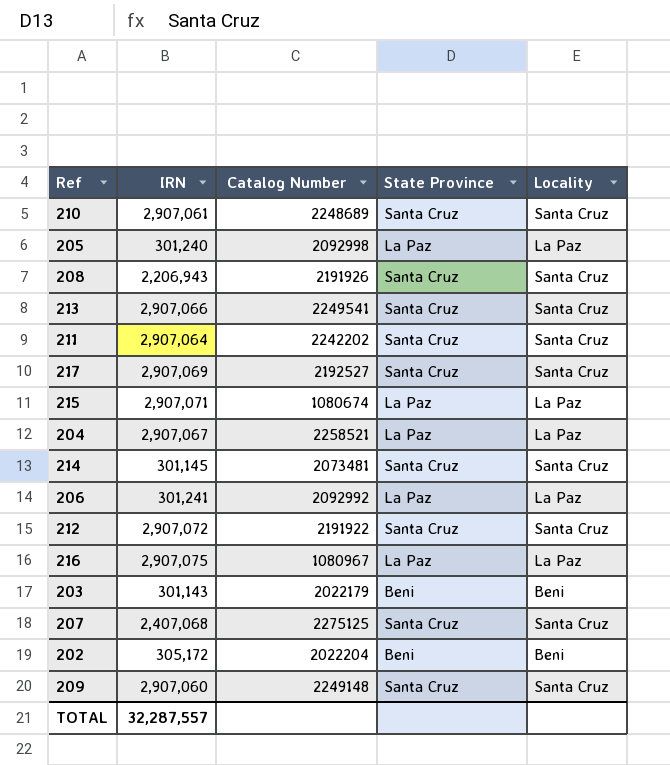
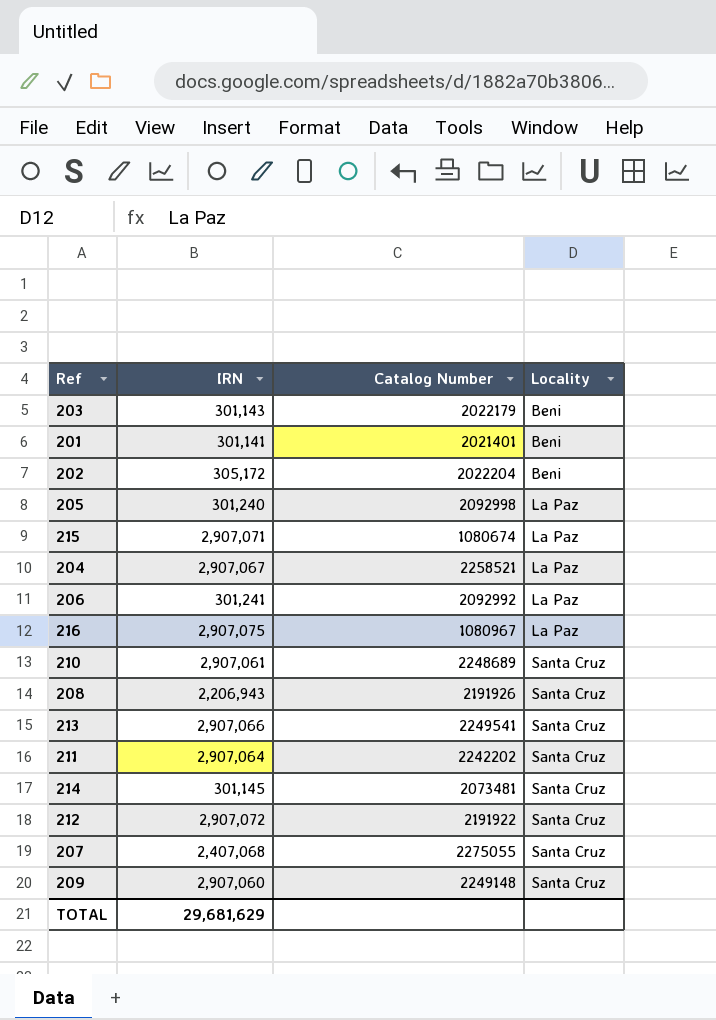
row order: none -> Locality ascending
column State Province | position: 4 -> none
row 217: 2,907,069 | 2192527 | Santa Cruz | Santa Cruz -> none
row 201: none -> 301,141 | 2021401 | Beni
207 | Catalog Number: 2275125 -> 2275055
TOTAL | IRN: 32,287,557 -> 29,681,629

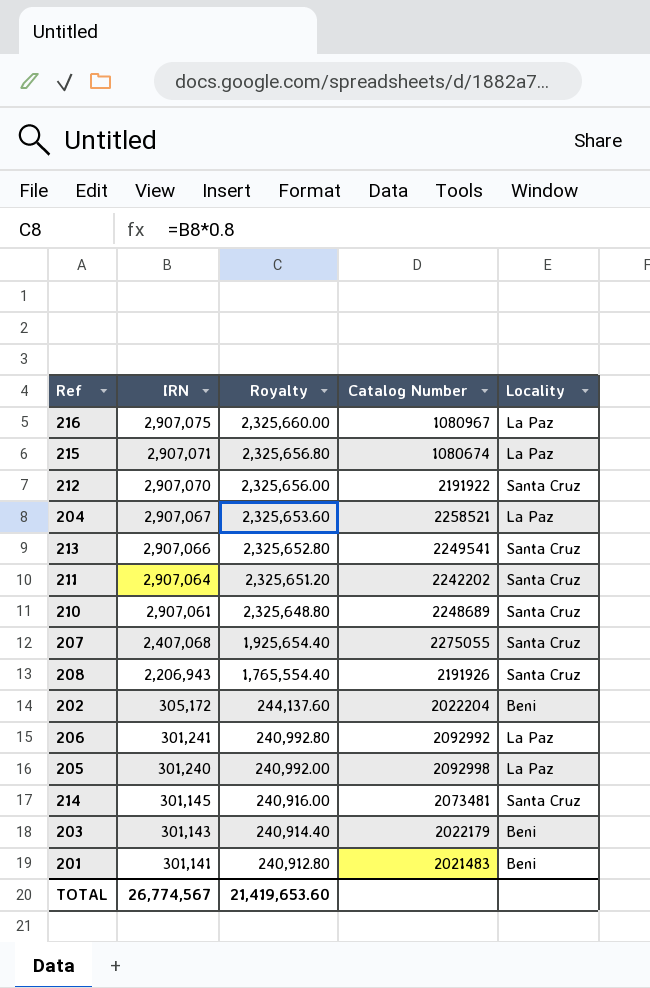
row order: Locality ascending -> IRN descending
column Royalty | formula: none -> [IRN] * 0.8
row 209: 2,907,060 | 2249148 | Santa Cruz -> none
212 | IRN: 2,907,072 -> 2,907,070
201 | Catalog Number: 2021401 -> 2021483
TOTAL | IRN: 29,681,629 -> 26,774,567

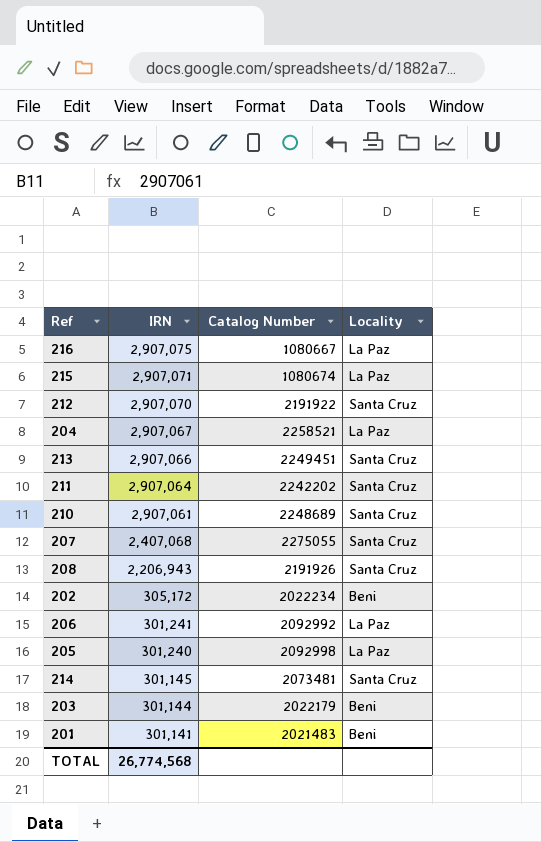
column Royalty | formula: [IRN] * 0.8 -> none
216 | Catalog Number: 1080967 -> 1080667
213 | Catalog Number: 2249541 -> 2249451
202 | Catalog Number: 2022204 -> 2022234
203 | IRN: 301,143 -> 301,144
TOTAL | IRN: 26,774,567 -> 26,774,568

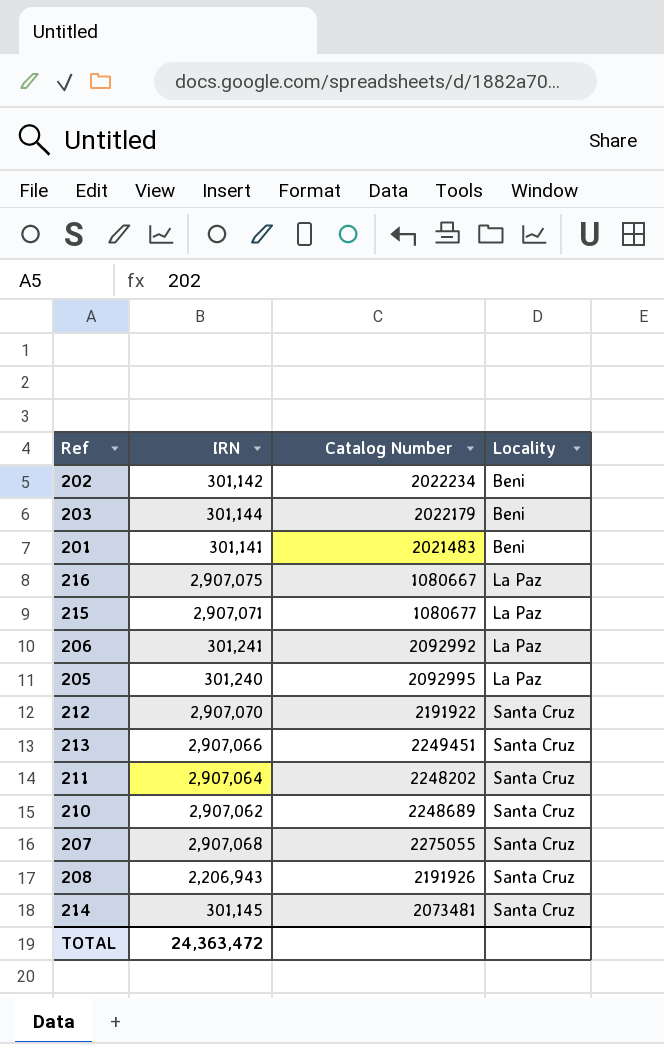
row order: IRN descending -> Locality ascending
row 204: 2,907,067 | 2258521 | La Paz -> none
202 | IRN: 305,172 -> 301,142
215 | Catalog Number: 1080674 -> 1080677
205 | Catalog Number: 2092998 -> 2092995
211 | Catalog Number: 2242202 -> 2248202
210 | IRN: 2,907,061 -> 2,907,062
207 | IRN: 2,407,068 -> 2,907,068
TOTAL | IRN: 26,774,568 -> 24,363,472

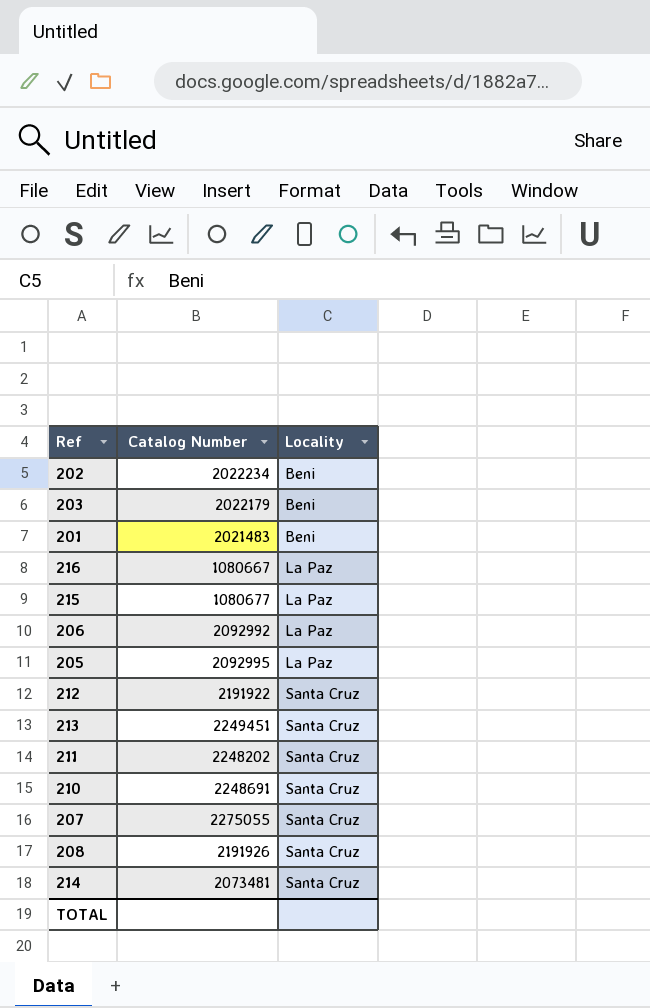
column IRN | position: 2 -> none
210 | Catalog Number: 2248689 -> 2248691

